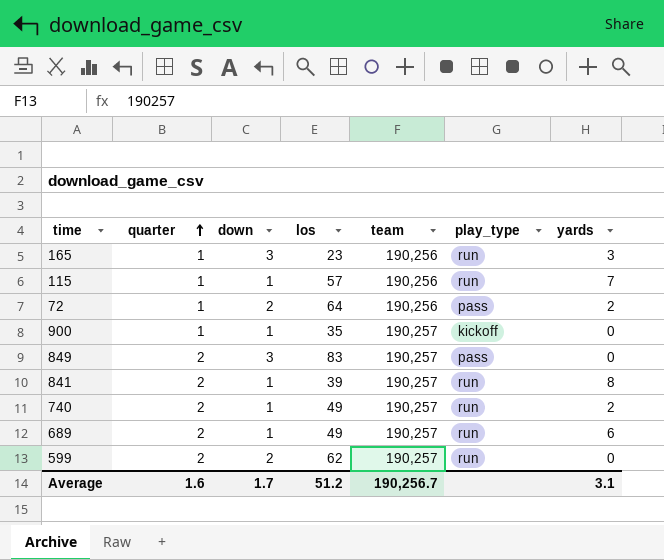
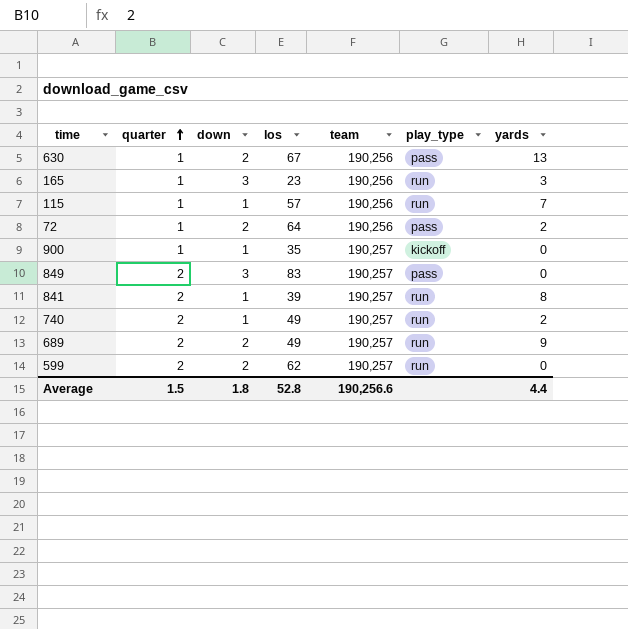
row 630: none -> 1 | 2 | 67 | 190,256 | pass | 13
689 | down: 1 -> 2
689 | yards: 6 -> 9
Average | quarter: 1.6 -> 1.5
Average | down: 1.7 -> 1.8
Average | los: 51.2 -> 52.8
Average | team: 190,256.7 -> 190,256.6
Average | yards: 3.1 -> 4.4

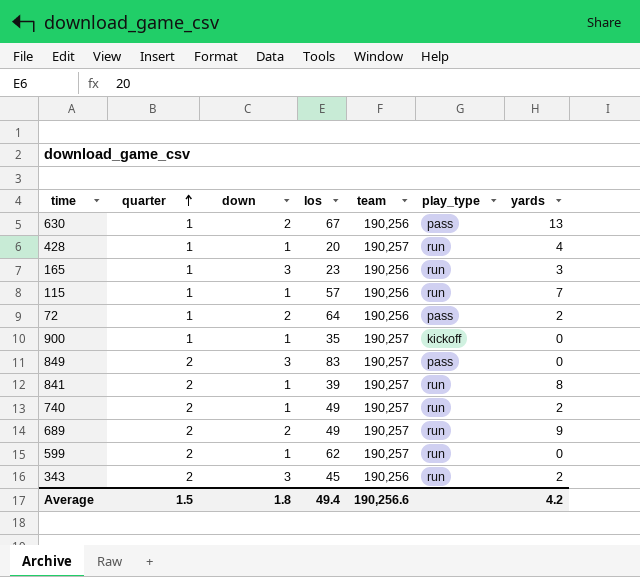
row 428: none -> 1 | 1 | 20 | 190,257 | run | 4
599 | down: 2 -> 1
row 343: none -> 2 | 3 | 45 | 190,256 | run | 2
Average | los: 52.8 -> 49.4
Average | yards: 4.4 -> 4.2

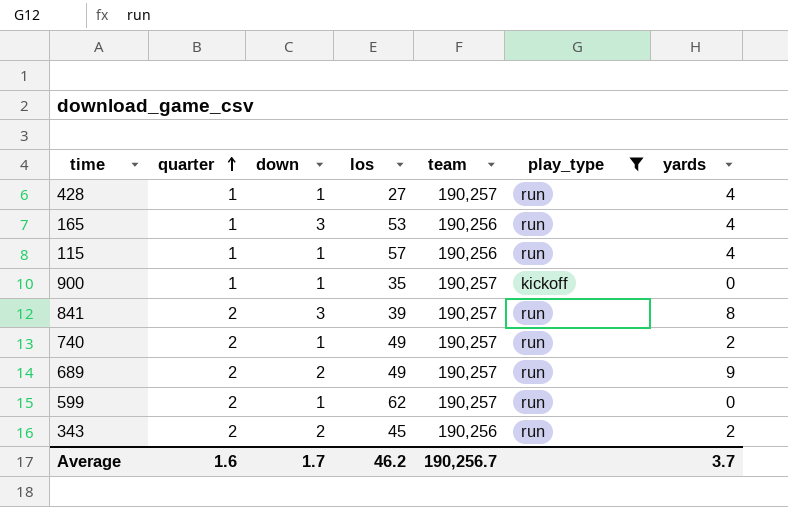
filter: none -> play_type != pass
428 | los: 20 -> 27
165 | los: 23 -> 53
165 | yards: 3 -> 4
115 | yards: 7 -> 4
841 | down: 1 -> 3
343 | down: 3 -> 2
Average | quarter: 1.5 -> 1.6
Average | down: 1.8 -> 1.7
Average | los: 49.4 -> 46.2
Average | team: 190,256.6 -> 190,256.7
Average | yards: 4.2 -> 3.7

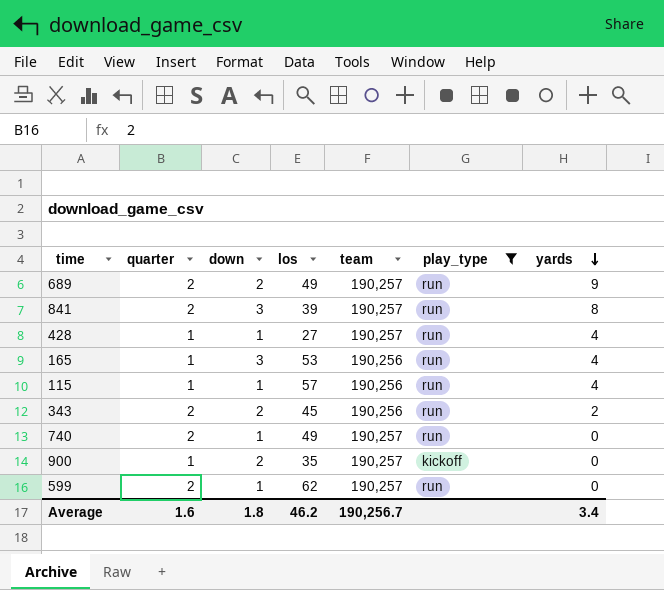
row order: quarter ascending -> yards descending
740 | yards: 2 -> 0
900 | down: 1 -> 2
Average | down: 1.7 -> 1.8
Average | yards: 3.7 -> 3.4

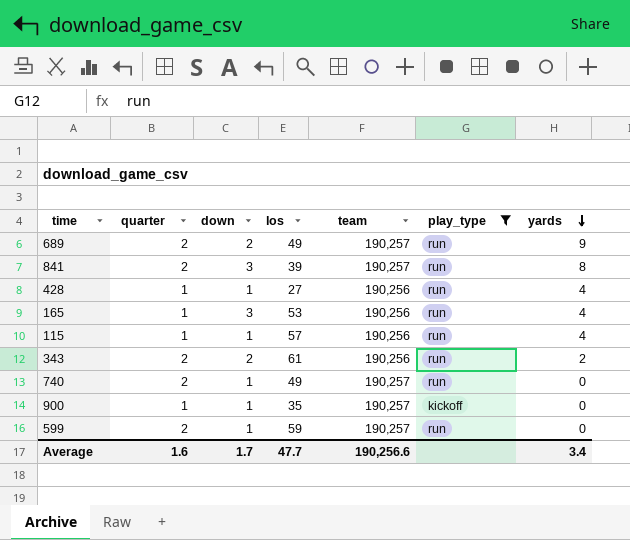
428 | team: 190,257 -> 190,256
343 | los: 45 -> 61
900 | down: 2 -> 1
599 | los: 62 -> 59
Average | down: 1.8 -> 1.7
Average | los: 46.2 -> 47.7
Average | team: 190,256.7 -> 190,256.6

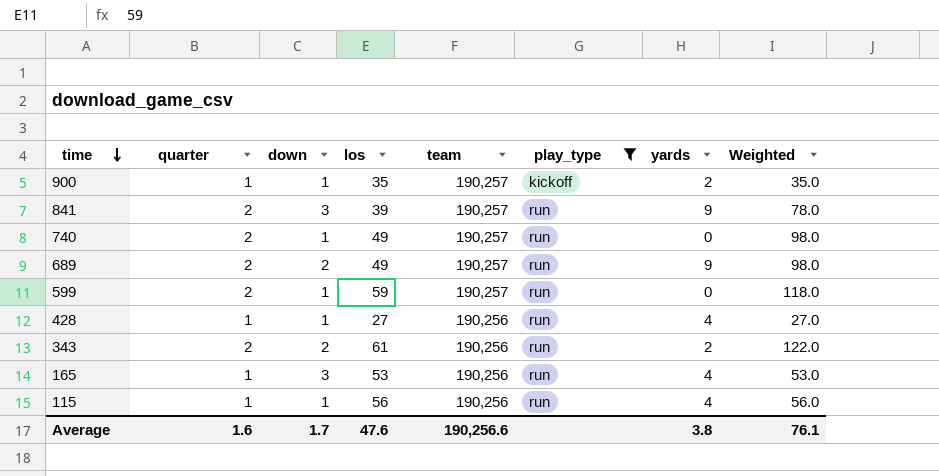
row order: yards descending -> time descending
column Weighted | formula: none -> [quarter] * [los]
900 | yards: 0 -> 2
841 | yards: 8 -> 9
115 | los: 57 -> 56
Average | los: 47.7 -> 47.6
Average | yards: 3.4 -> 3.8

